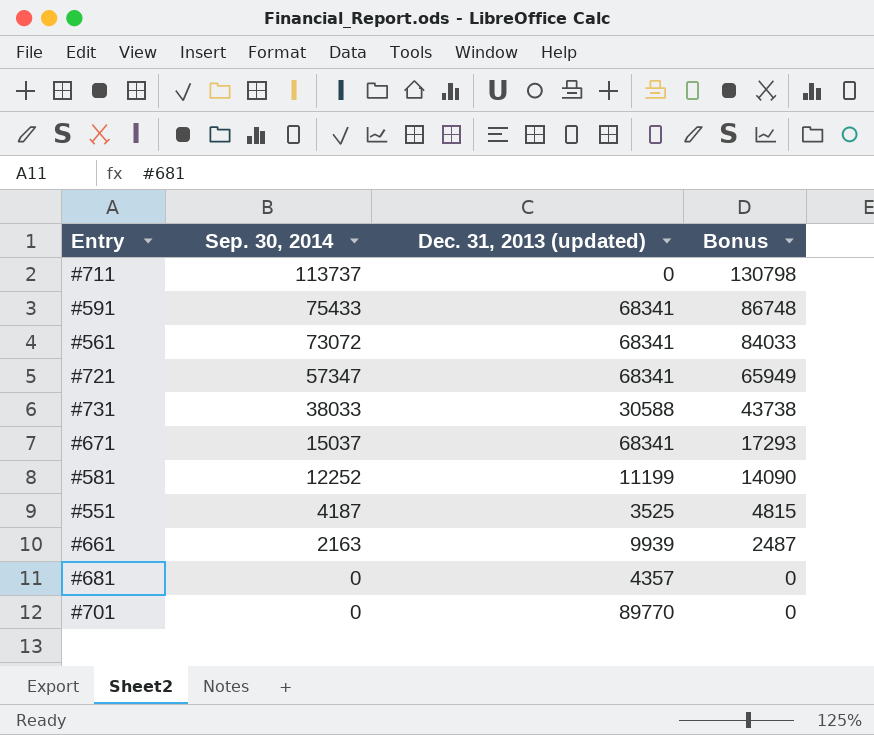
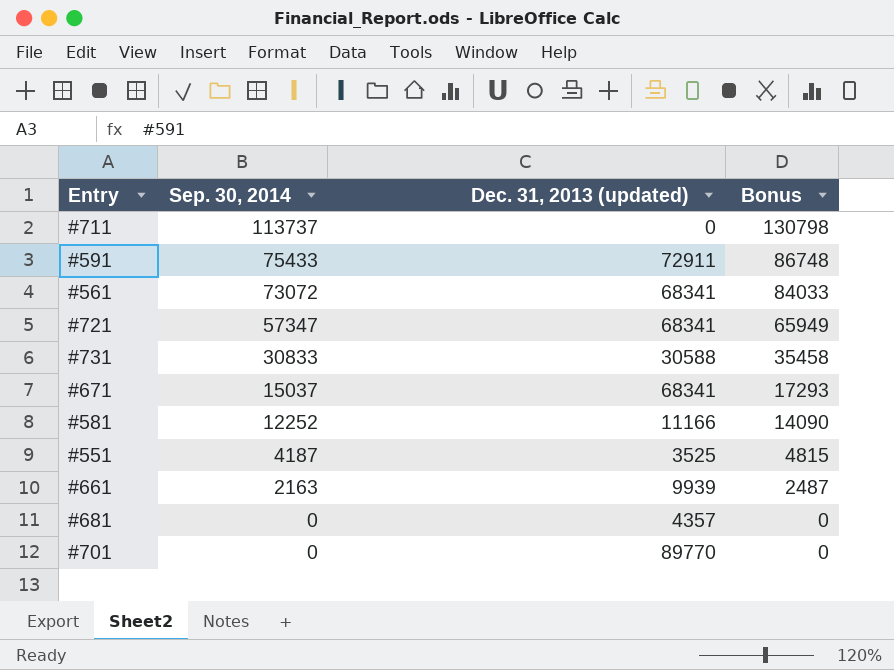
#591 | Dec. 31, 2013 (updated): 68341 -> 72911
#731 | Sep. 30, 2014: 38033 -> 30833
#731 | Bonus: 43738 -> 35458
#581 | Dec. 31, 2013 (updated): 11199 -> 11166

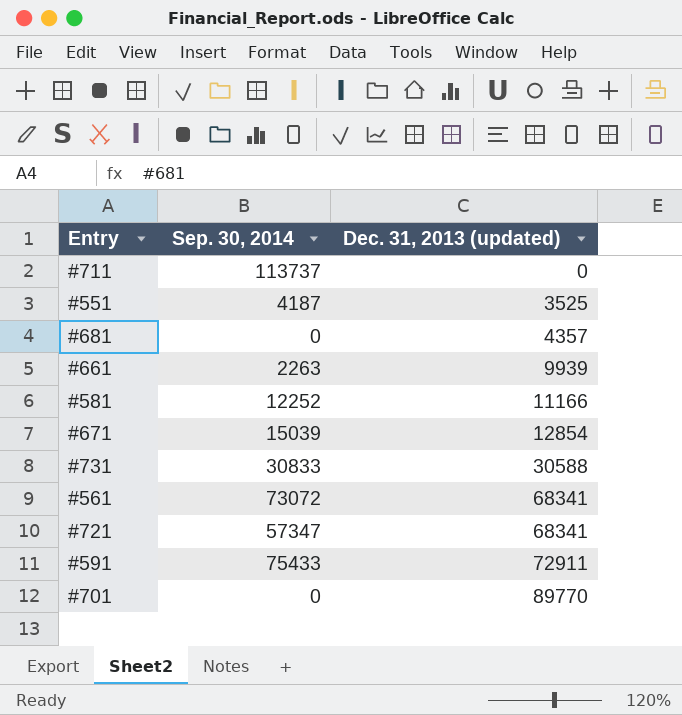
row order: Sep. 30, 2014 descending -> Dec. 31, 2013 (updated) ascending
column Bonus | formula: [Sep. 30, 2014] * 1.15 -> none
#661 | Sep. 30, 2014: 2163 -> 2263
#671 | Sep. 30, 2014: 15037 -> 15039
#671 | Dec. 31, 2013 (updated): 68341 -> 12854

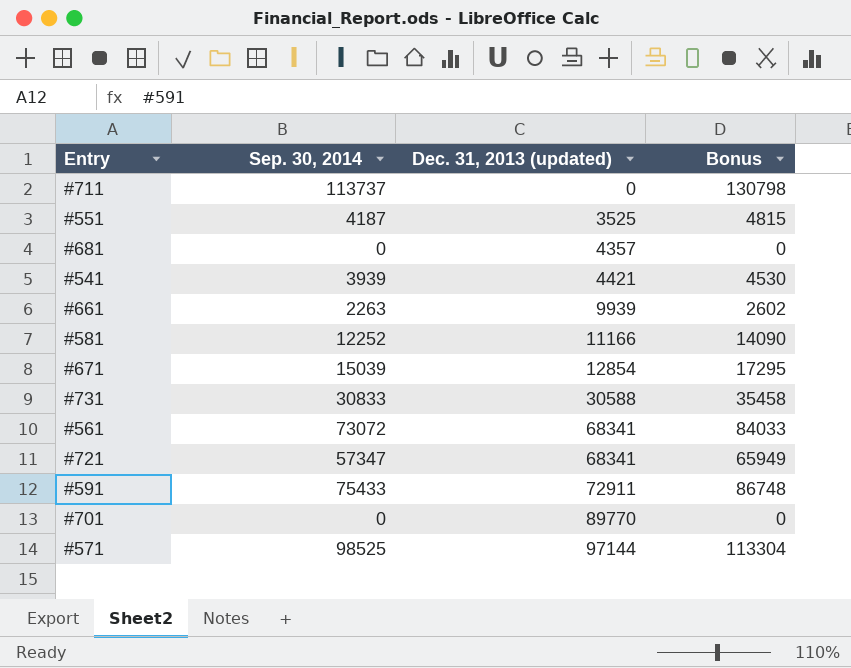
column Bonus | formula: none -> [Sep. 30, 2014] * 1.15
row #541: none -> 3939 | 4421 | 4530
row #571: none -> 98525 | 97144 | 113304

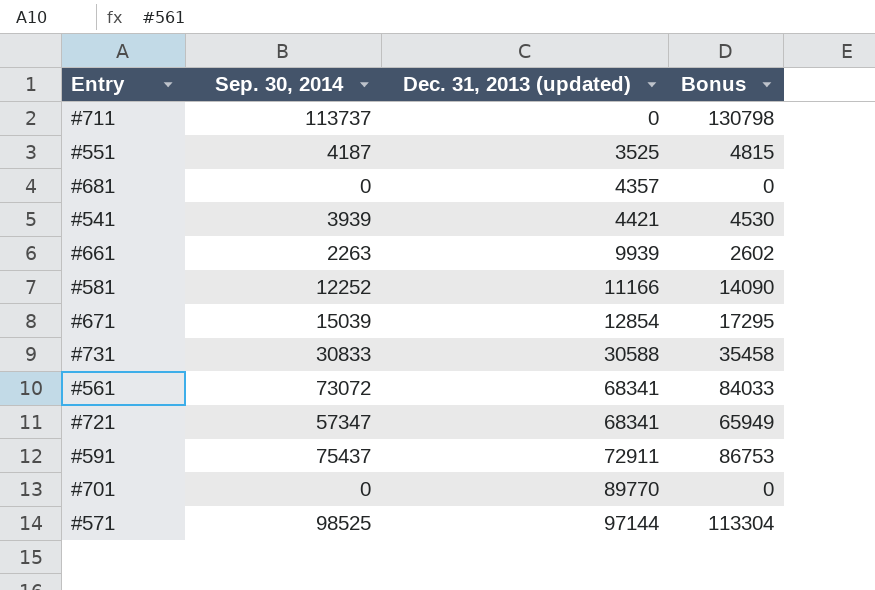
#591 | Sep. 30, 2014: 75433 -> 75437
#591 | Bonus: 86748 -> 86753

